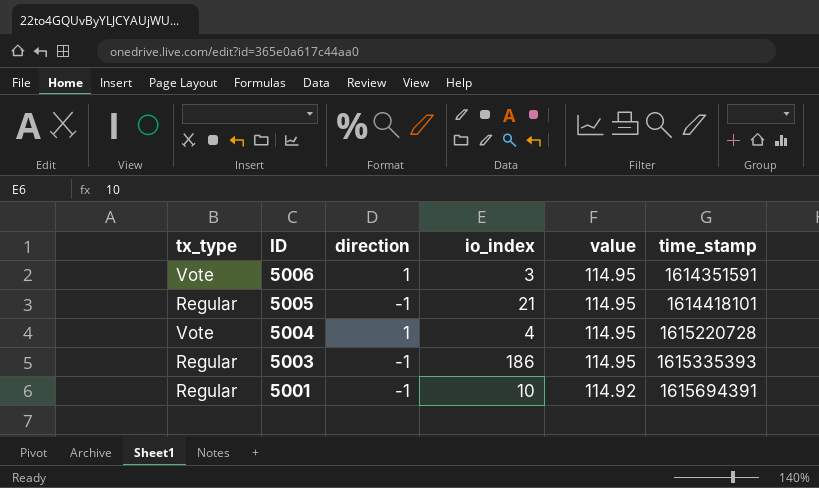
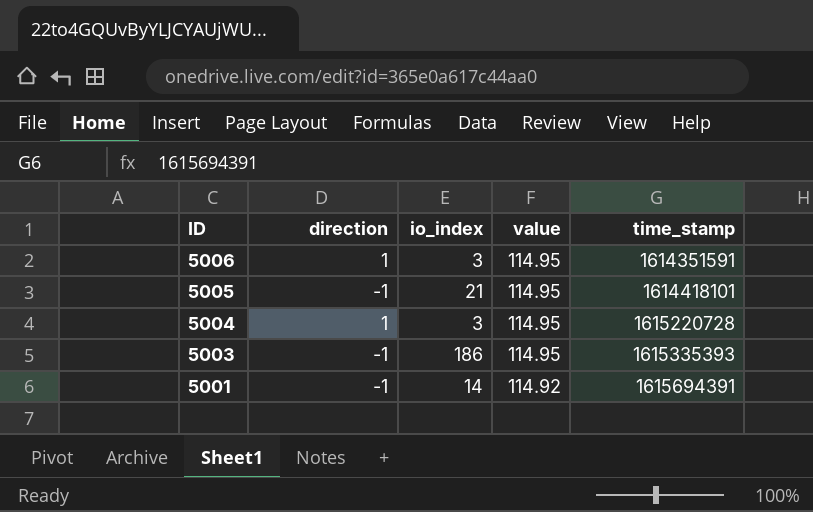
column tx_type | position: 1 -> none
5004 | io_index: 4 -> 3
5001 | io_index: 10 -> 14

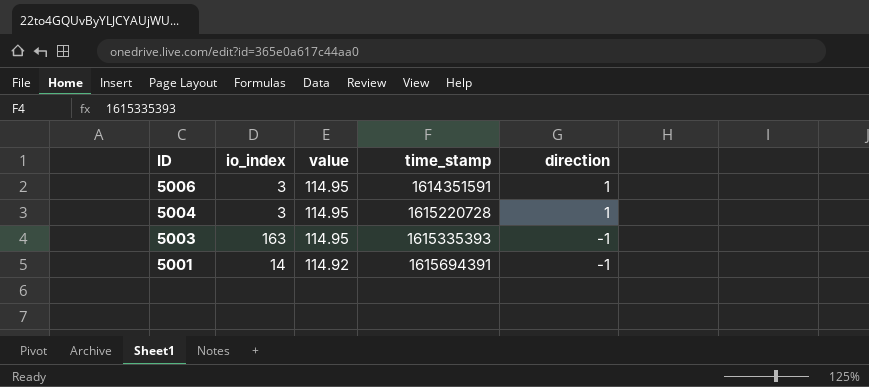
column direction | position: 2 -> 5
row 5005: -1 | 21 | 114.95 | 1614418101 -> none
5003 | io_index: 186 -> 163

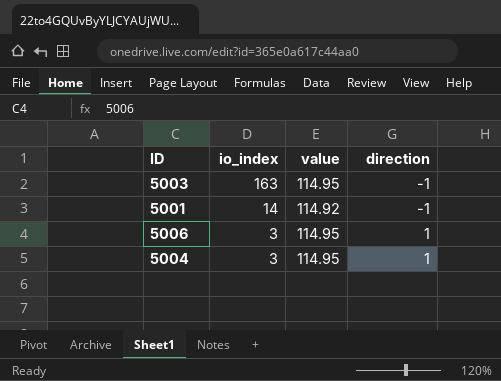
row order: ID descending -> io_index descending
column time_stamp | position: 4 -> none

